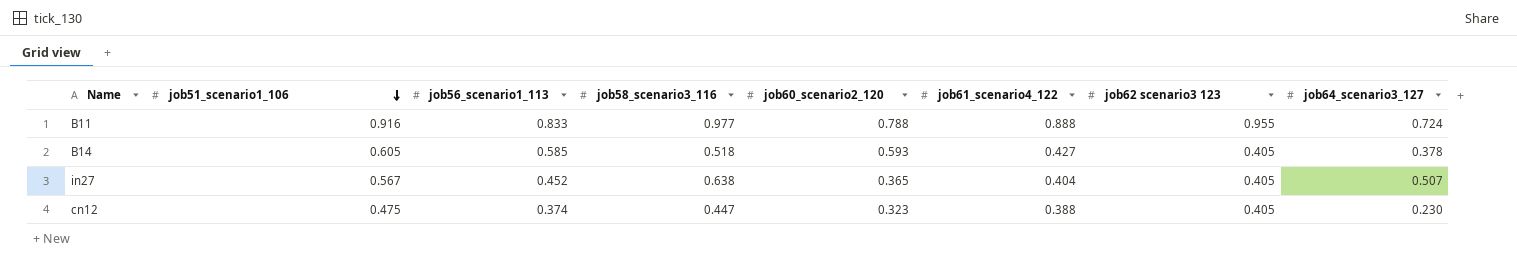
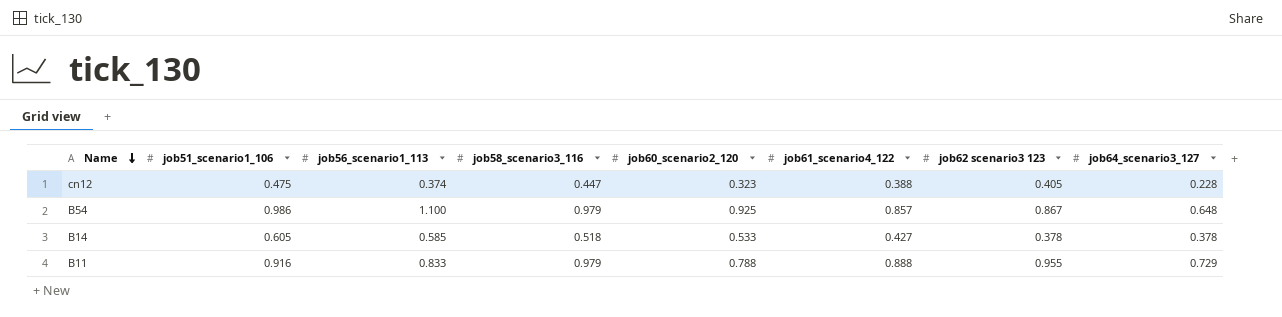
row order: job51_scenario1_106 descending -> Name descending
row in27: 0.567 | 0.452 | 0.638 | 0.365 | 0.404 | 0.405 | 0.507 -> none
cn12 | job64_scenario3_127: 0.230 -> 0.228
row B54: none -> 0.986 | 1.100 | 0.979 | 0.925 | 0.857 | 0.867 | 0.648
B14 | job60_scenario2_120: 0.593 -> 0.533
B14 | job62 scenario3 123: 0.405 -> 0.378
B11 | job58_scenario3_116: 0.977 -> 0.979
B11 | job64_scenario3_127: 0.724 -> 0.729

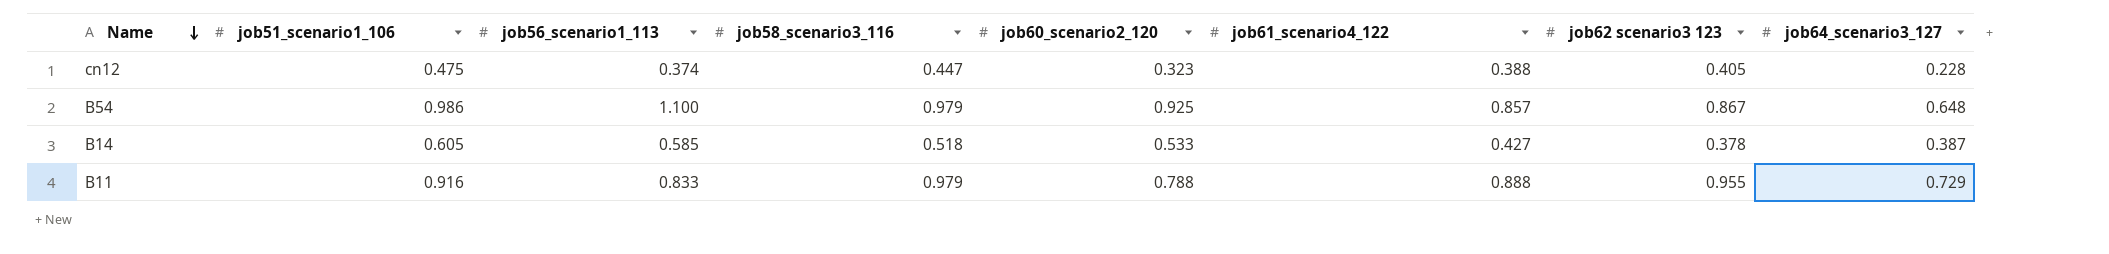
B14 | job64_scenario3_127: 0.378 -> 0.387

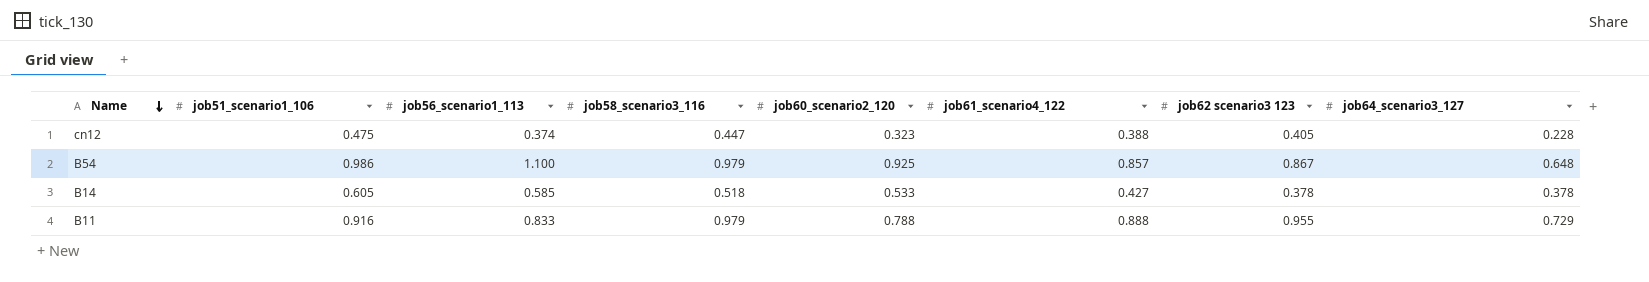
B14 | job64_scenario3_127: 0.387 -> 0.378

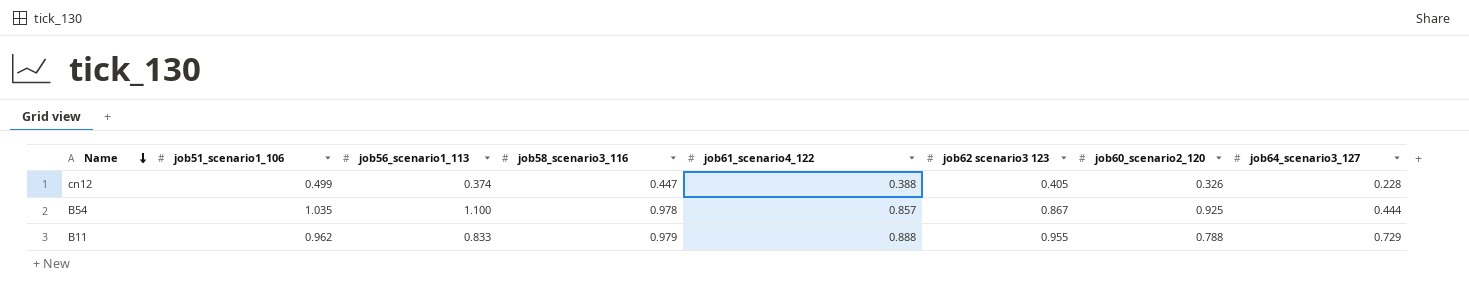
column job60_scenario2_120 | position: 5 -> 7
row B14: 0.605 | 0.585 | 0.518 | 0.533 | 0.427 | 0.378 | 0.378 -> none
cn12 | job51_scenario1_106: 0.475 -> 0.499
cn12 | job60_scenario2_120: 0.323 -> 0.326
B54 | job51_scenario1_106: 0.986 -> 1.035
B54 | job58_scenario3_116: 0.979 -> 0.978
B54 | job64_scenario3_127: 0.648 -> 0.444
B11 | job51_scenario1_106: 0.916 -> 0.962

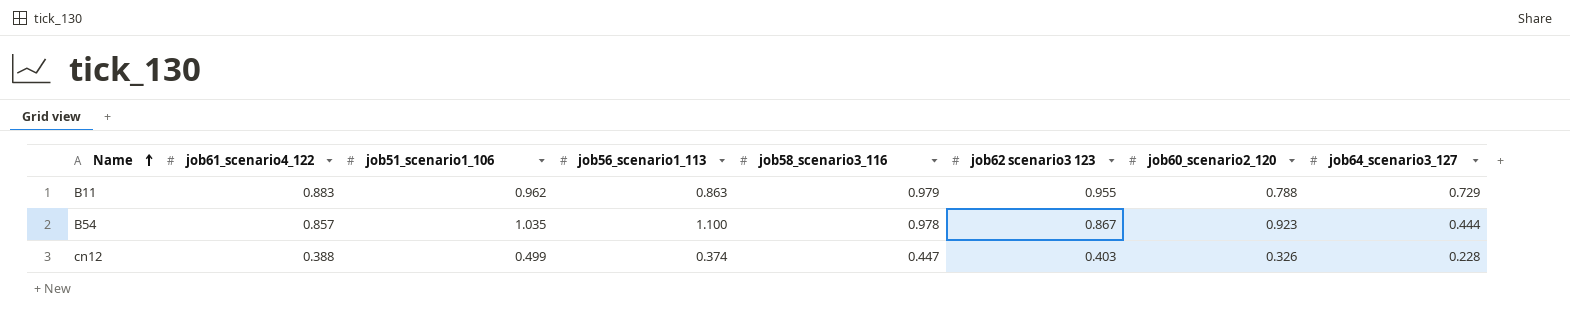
row order: Name descending -> Name ascending
column job61_scenario4_122 | position: 5 -> 2
B11 | job61_scenario4_122: 0.888 -> 0.883
B11 | job56_scenario1_113: 0.833 -> 0.863
B54 | job60_scenario2_120: 0.925 -> 0.923
cn12 | job62 scenario3 123: 0.405 -> 0.403

